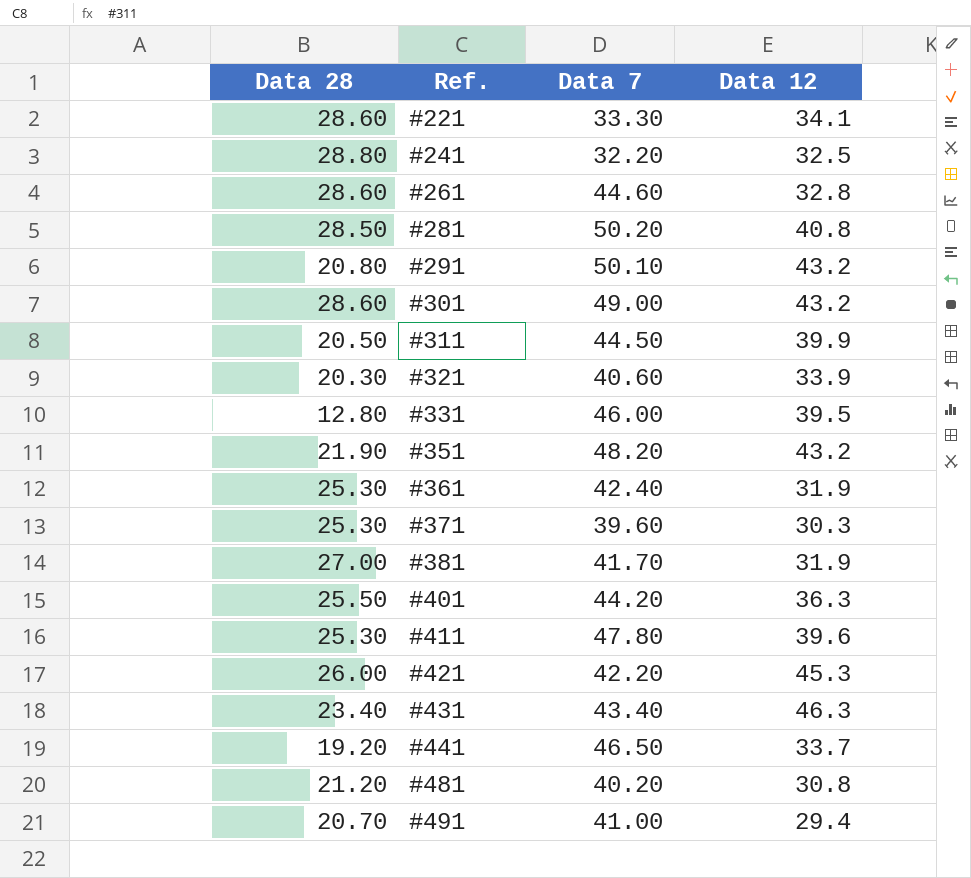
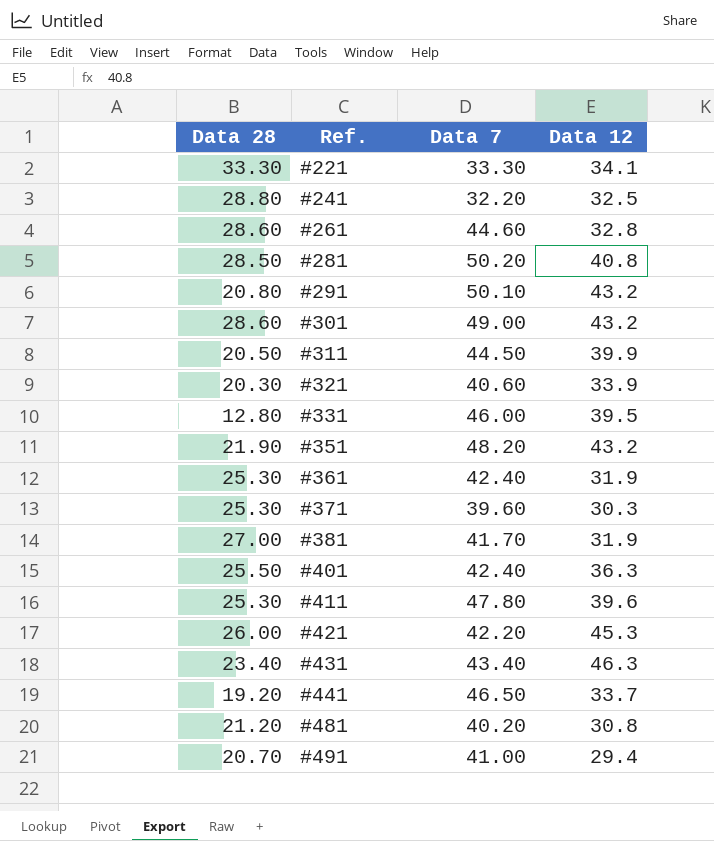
#221 | Data 28: 28.60 -> 33.30
#401 | Data 7: 44.20 -> 42.40

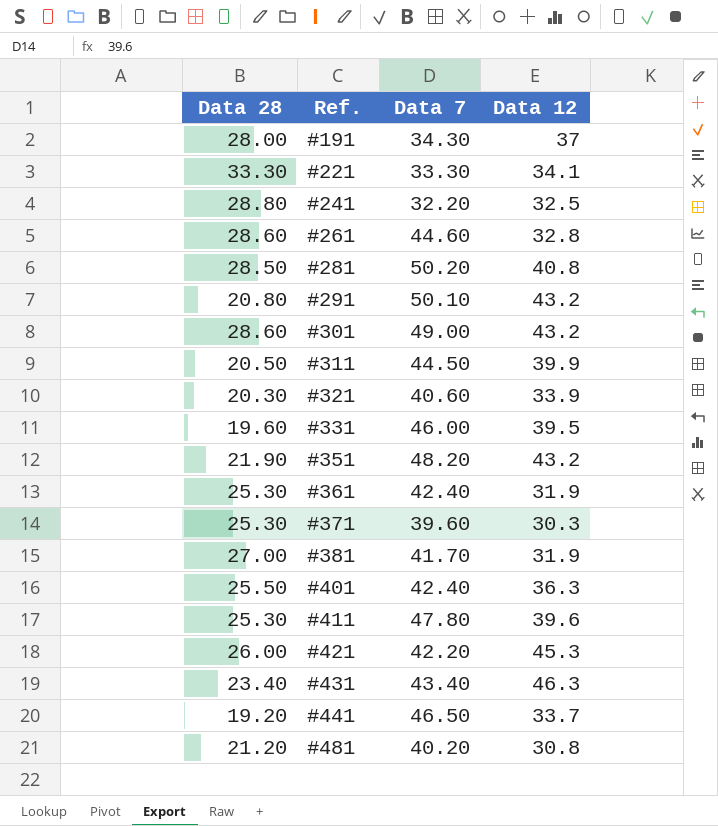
row #491: 20.70 | 41.00 | 29.4 -> none
row #191: none -> 28.00 | 34.30 | 37
#331 | Data 28: 12.80 -> 19.60

